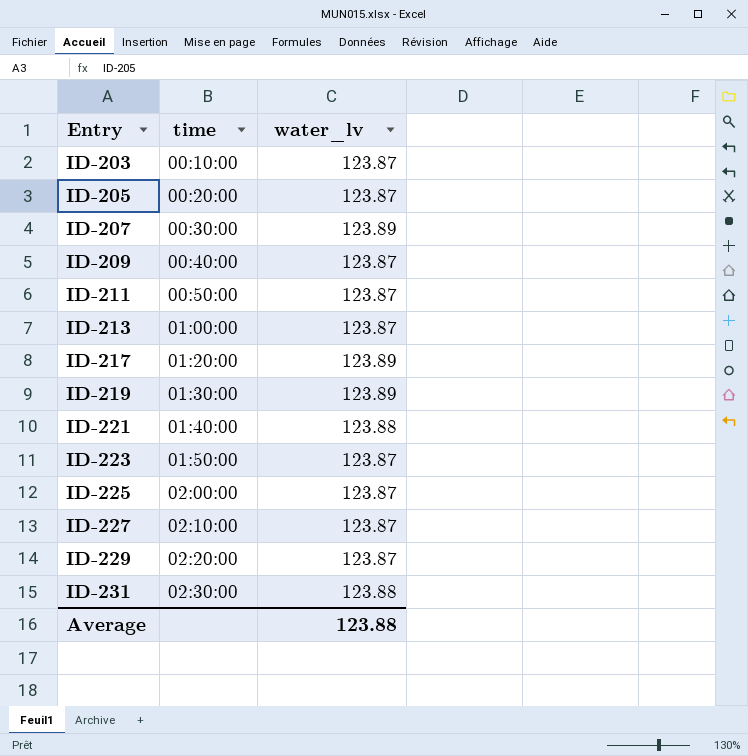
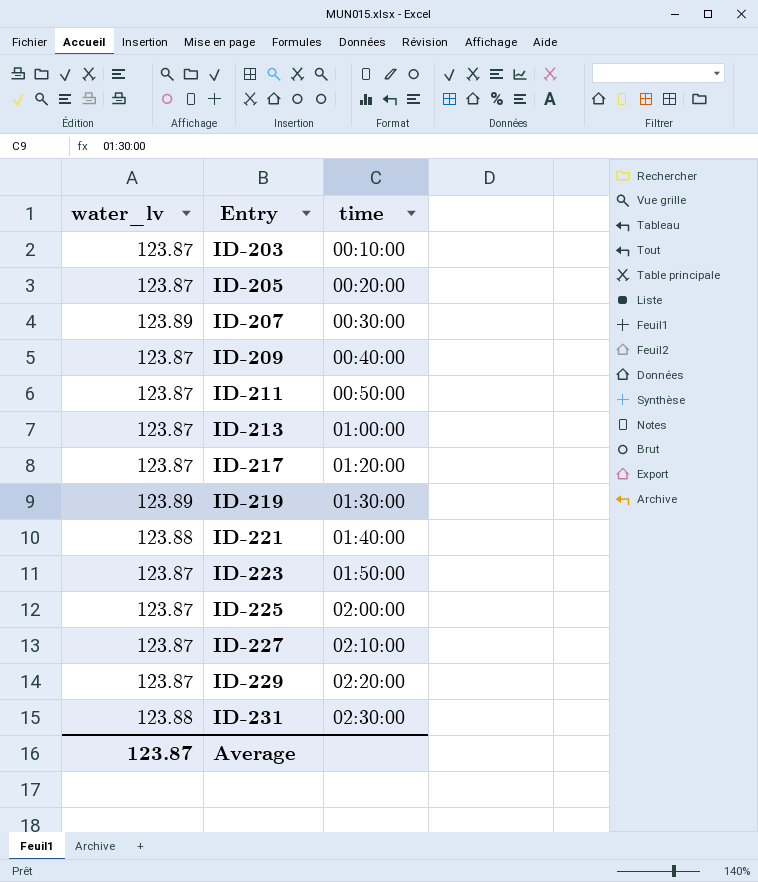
column water_lv | position: 3 -> 1
ID-217 | water_lv: 123.89 -> 123.87
Average | water_lv: 123.88 -> 123.87

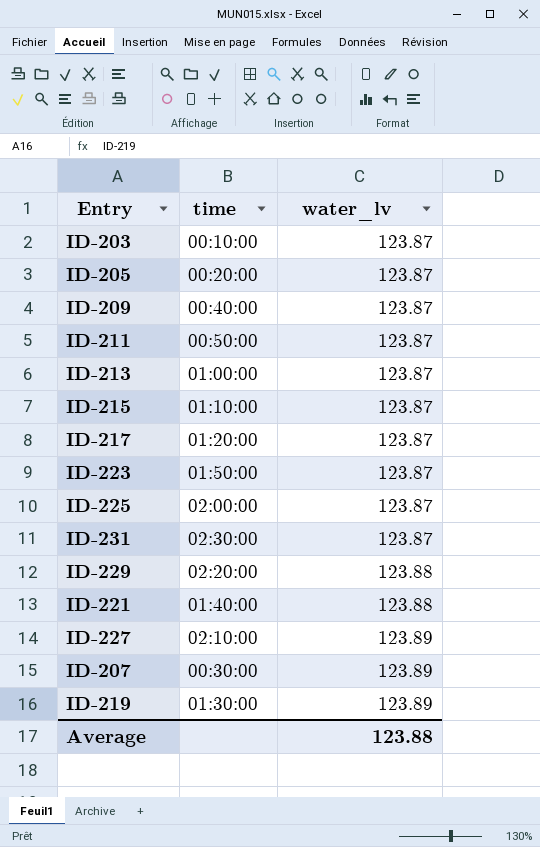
row order: Entry ascending -> water_lv ascending
column water_lv | position: 1 -> 3
row ID-215: none -> 01:10:00 | 123.87
ID-231 | water_lv: 123.88 -> 123.87
ID-229 | water_lv: 123.87 -> 123.88
ID-227 | water_lv: 123.87 -> 123.89
Average | water_lv: 123.87 -> 123.88

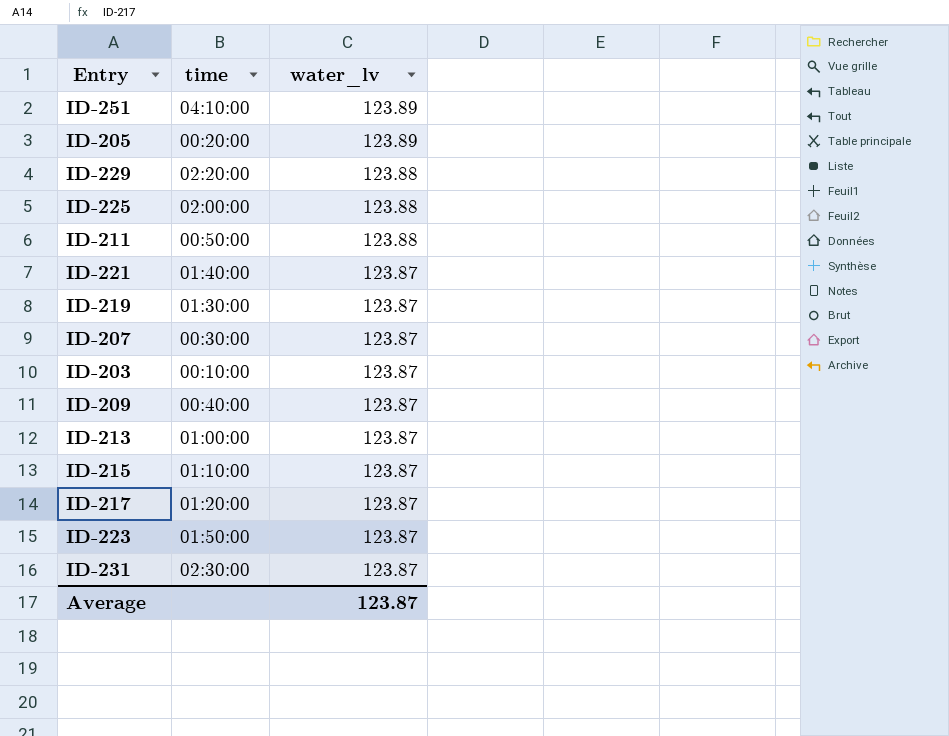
row order: water_lv ascending -> water_lv descending
row ID-227: 02:10:00 | 123.89 -> none
row ID-251: none -> 04:10:00 | 123.89
ID-205 | water_lv: 123.87 -> 123.89
ID-225 | water_lv: 123.87 -> 123.88
ID-211 | water_lv: 123.87 -> 123.88
ID-221 | water_lv: 123.88 -> 123.87
ID-219 | water_lv: 123.89 -> 123.87
ID-207 | water_lv: 123.89 -> 123.87
Average | water_lv: 123.88 -> 123.87

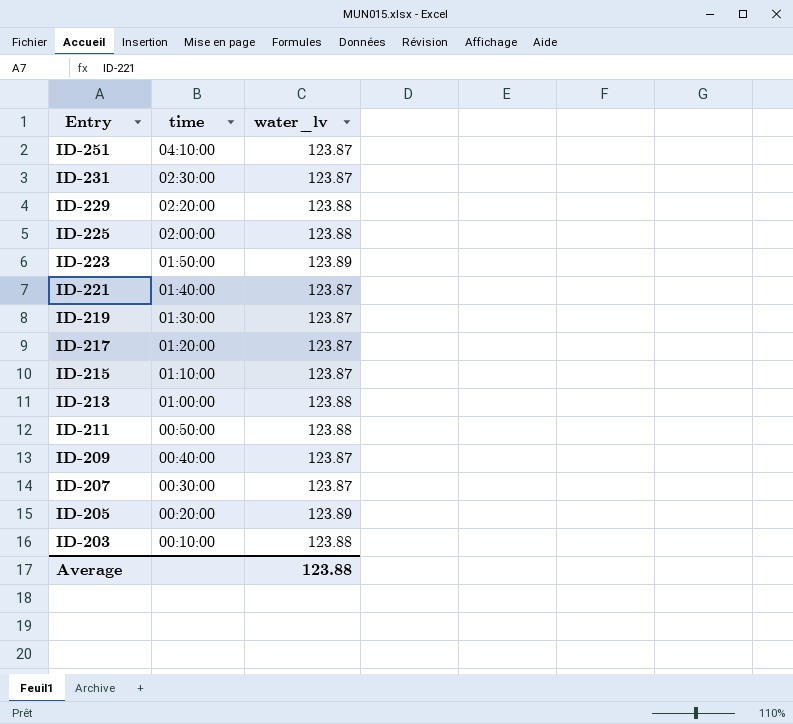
row order: water_lv descending -> Entry descending
ID-251 | water_lv: 123.89 -> 123.87
ID-223 | water_lv: 123.87 -> 123.89
ID-213 | water_lv: 123.87 -> 123.88
ID-203 | water_lv: 123.87 -> 123.88
Average | water_lv: 123.87 -> 123.88

